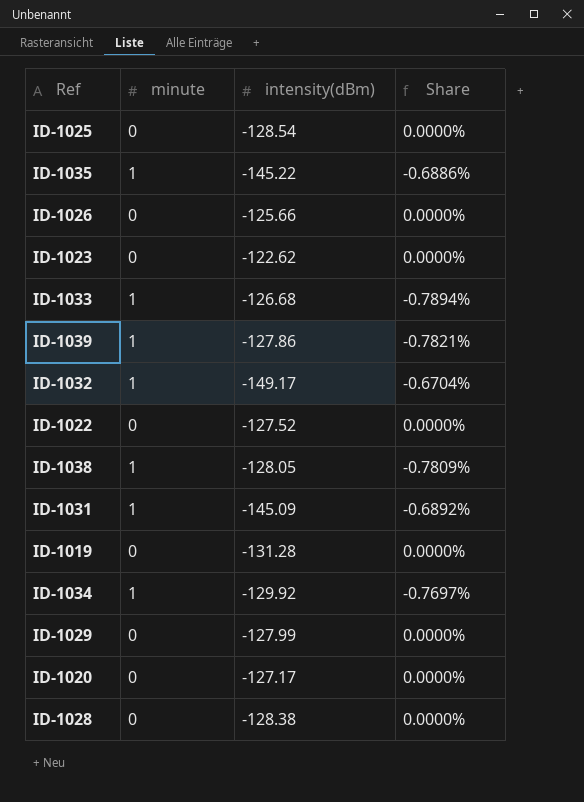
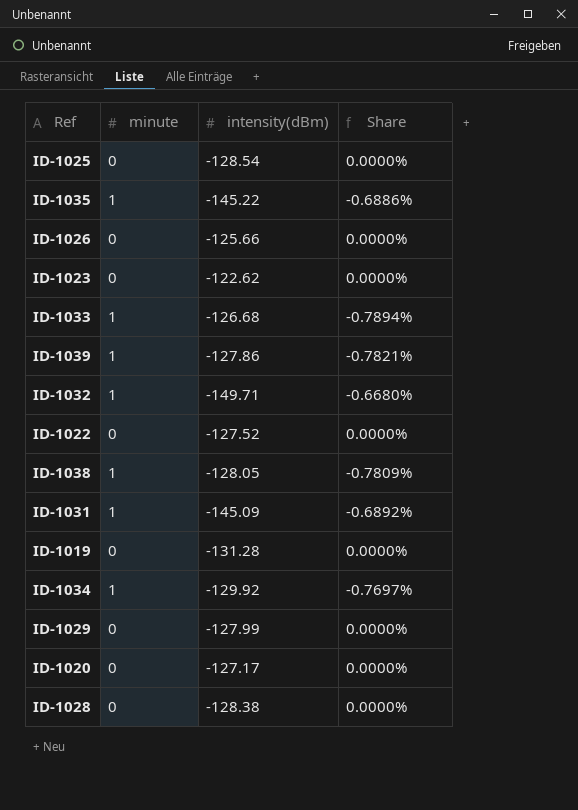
ID-1032 | intensity(dBm): -149.17 -> -149.71
ID-1032 | Share: -0.6704% -> -0.6680%

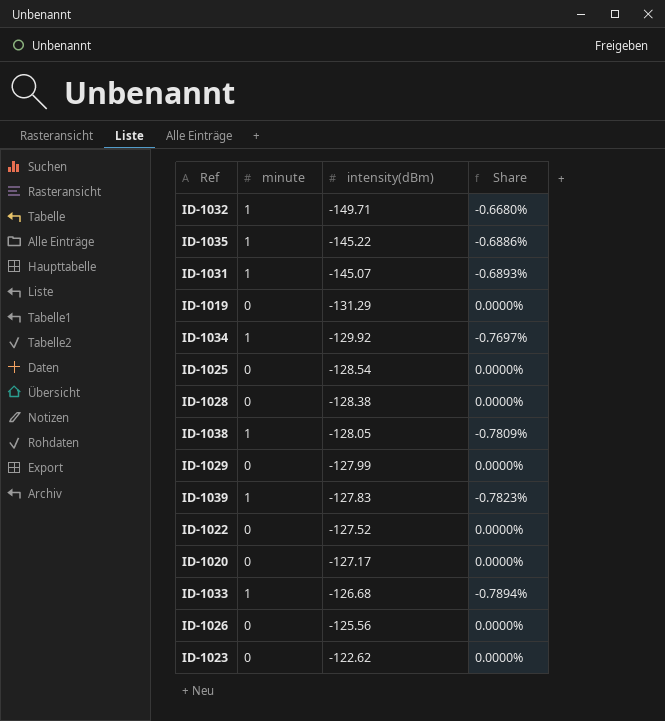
row order: none -> intensity(dBm) ascending
ID-1031 | intensity(dBm): -145.09 -> -145.07
ID-1031 | Share: -0.6892% -> -0.6893%
ID-1019 | intensity(dBm): -131.28 -> -131.29
ID-1039 | intensity(dBm): -127.86 -> -127.83
ID-1039 | Share: -0.7821% -> -0.7823%
ID-1026 | intensity(dBm): -125.66 -> -125.56

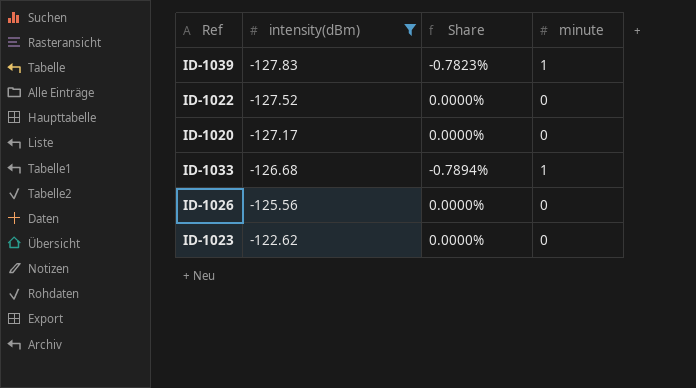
filter: none -> intensity(dBm) >= -127.83
column minute | position: 2 -> 4

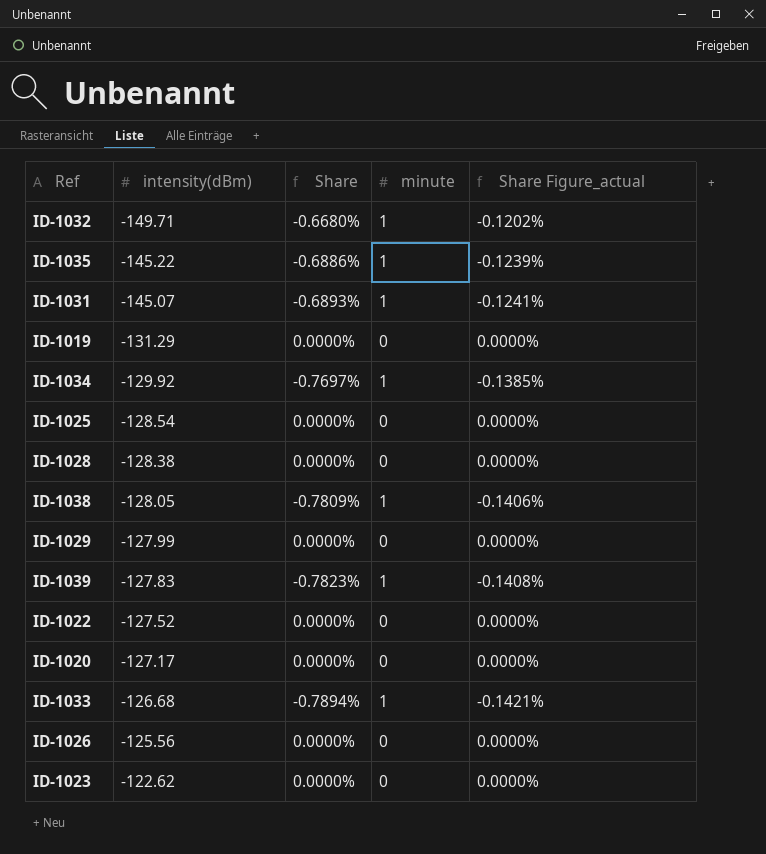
filter: intensity(dBm) >= -127.83 -> none
column Share Figure_actual | formula: none -> [Share] * 0.18

